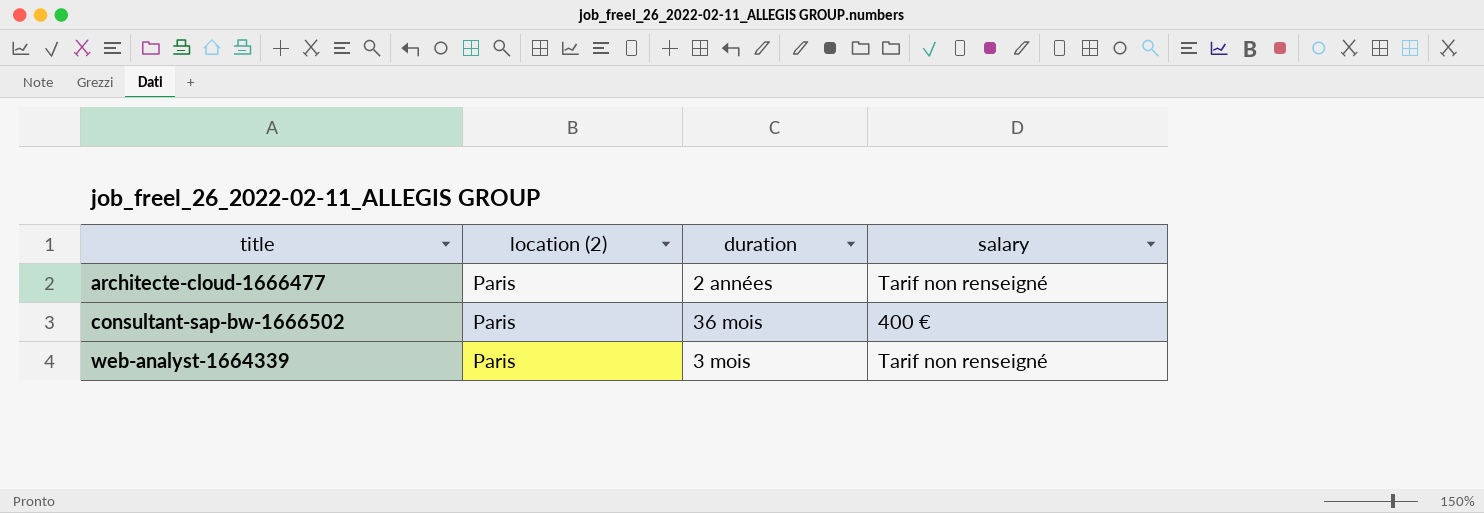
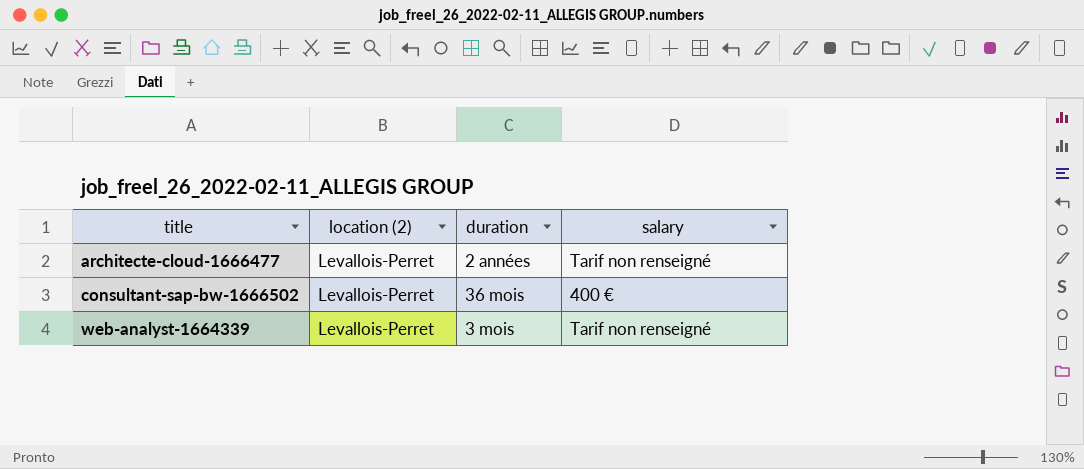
architecte-cloud-1666477 | location (2): Paris -> Levallois-Perret
consultant-sap-bw-1666502 | location (2): Paris -> Levallois-Perret
web-analyst-1664339 | location (2): Paris -> Levallois-Perret

